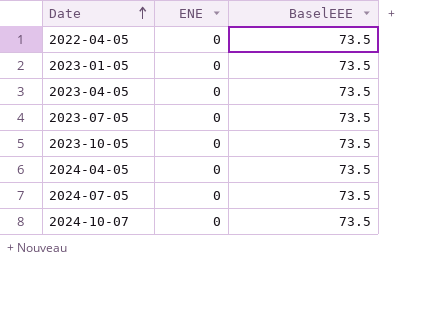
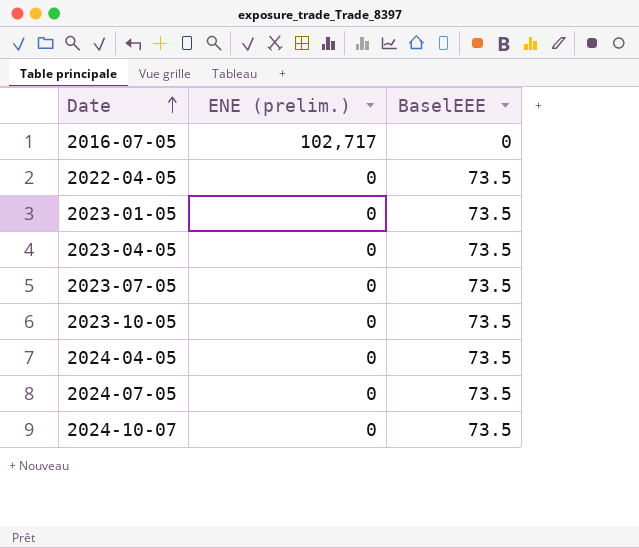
column name: ENE -> ENE (prelim.)
row 2016-07-05: none -> 102,717 | 0

